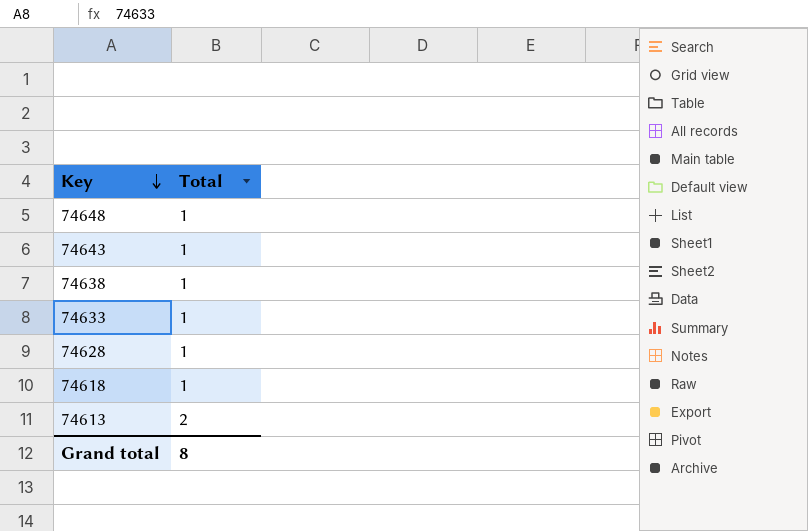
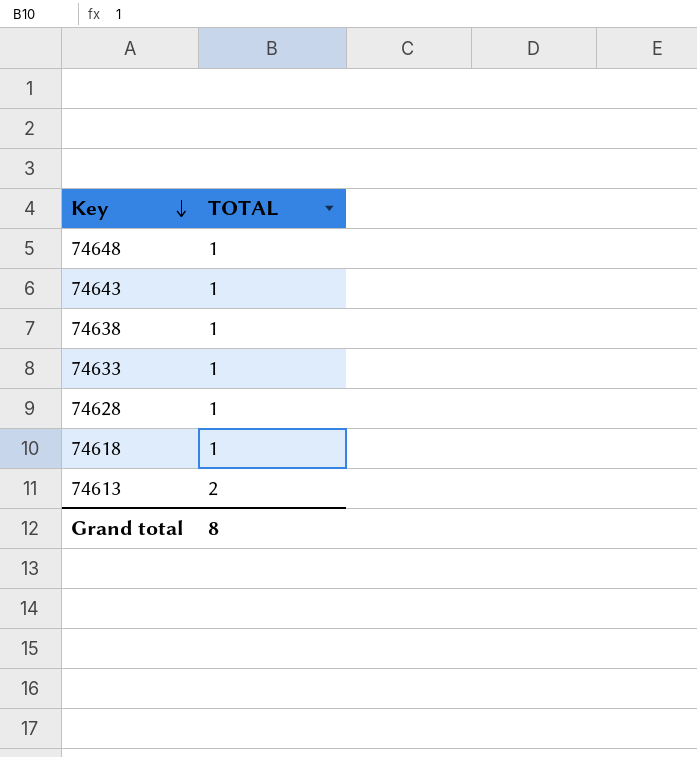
column name: Total -> TOTAL

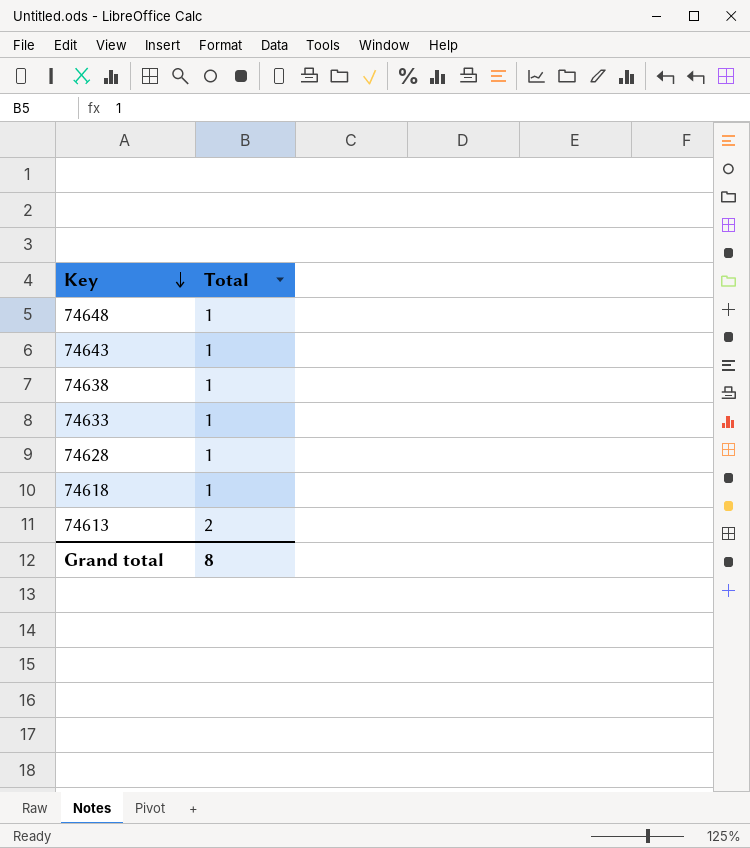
column name: TOTAL -> Total

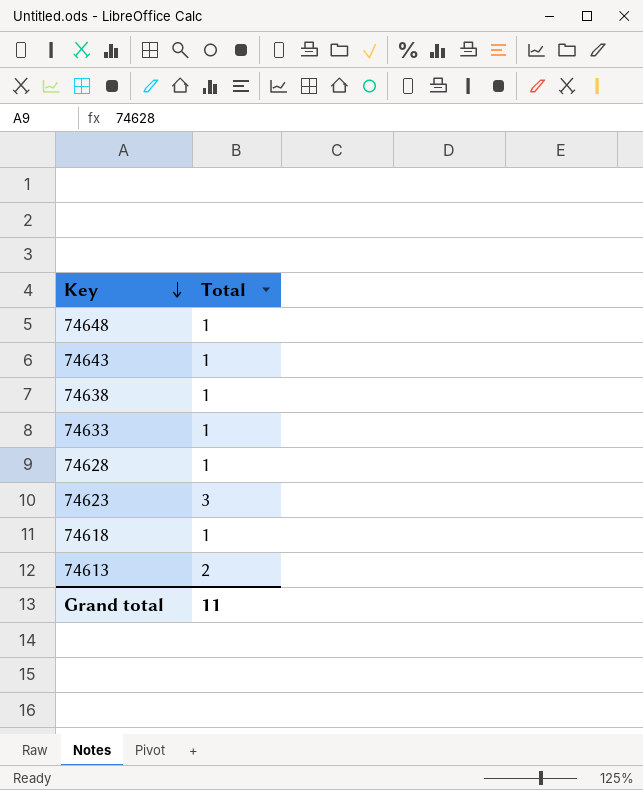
row 74623: none -> 3
Grand total | Total: 8 -> 11

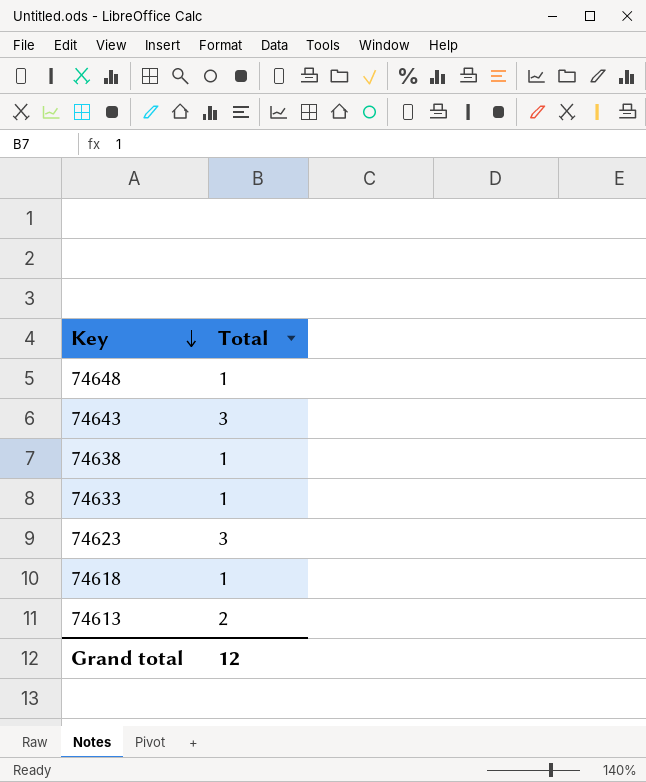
row 74628: 1 -> none
74643 | Total: 1 -> 3
Grand total | Total: 11 -> 12

